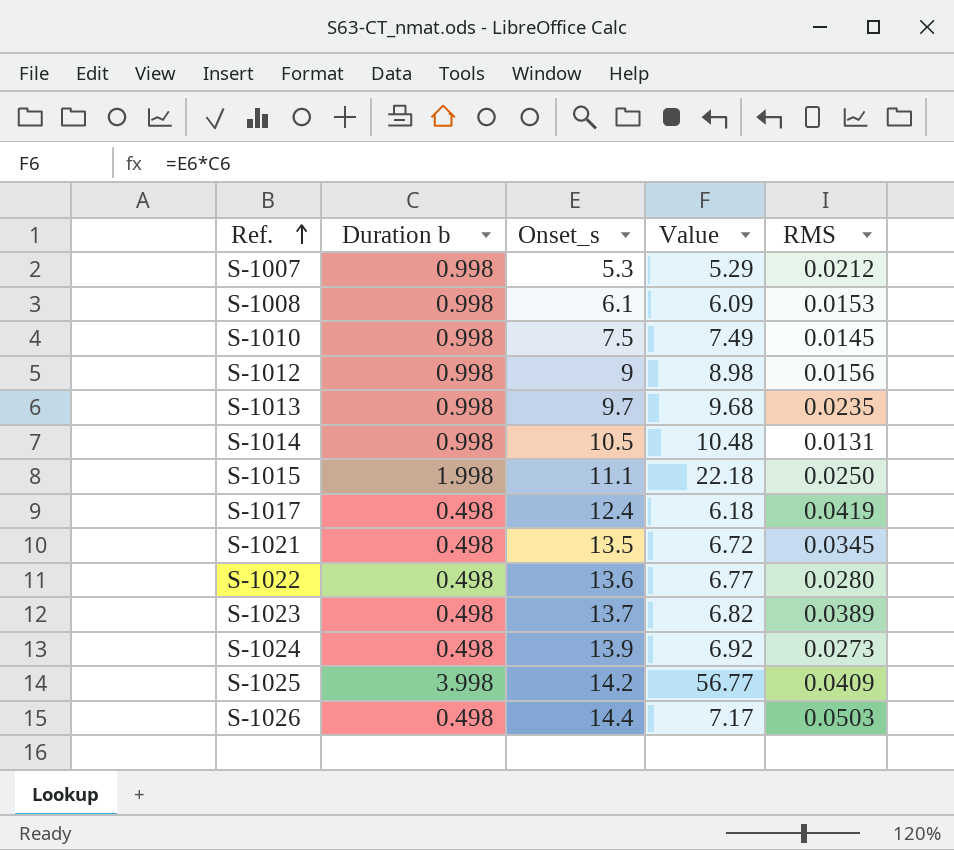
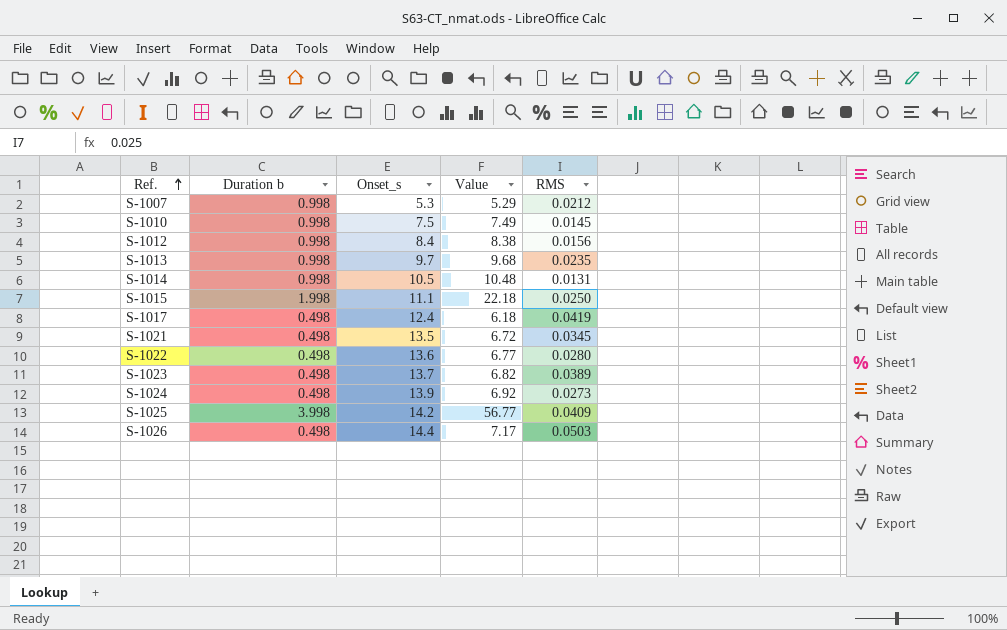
row S-1008: 0.998 | 6.1 | 6.09 | 0.0153 -> none
S-1012 | Onset_s: 9 -> 8.4
S-1012 | Value: 8.98 -> 8.38

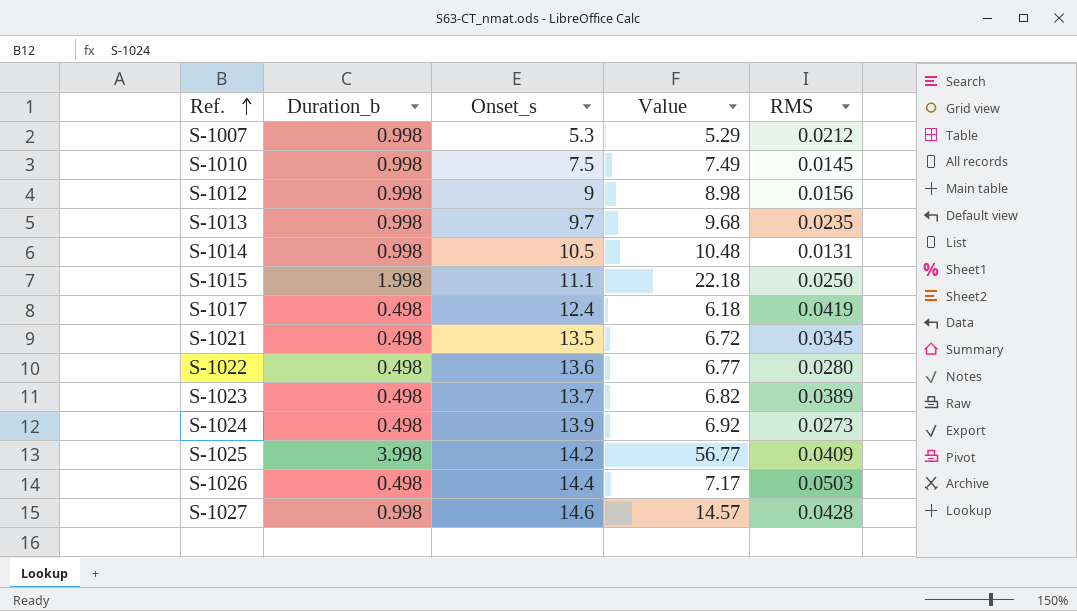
column name: Duration b -> Duration_b
S-1012 | Onset_s: 8.4 -> 9
S-1012 | Value: 8.38 -> 8.98
row S-1027: none -> 0.998 | 14.6 | 14.57 | 0.0428

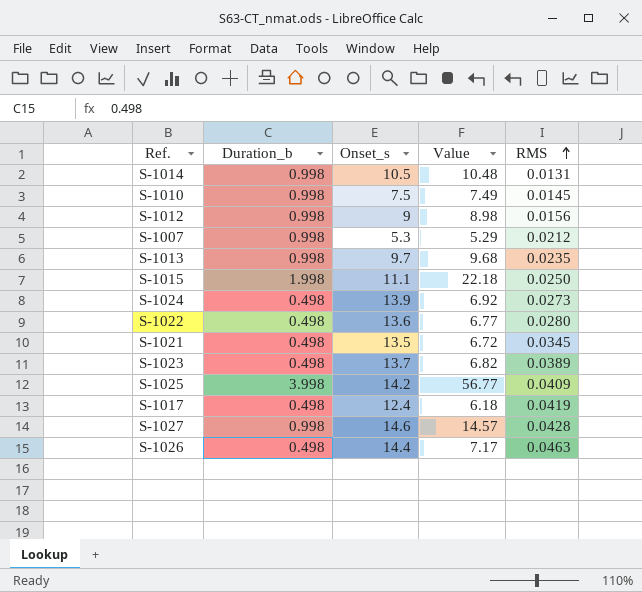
row order: Ref. ascending -> RMS ascending
S-1026 | RMS: 0.0503 -> 0.0463

